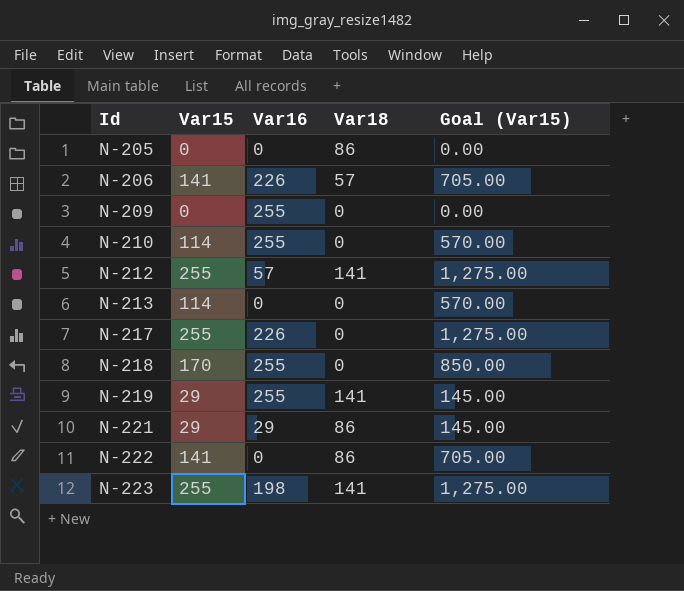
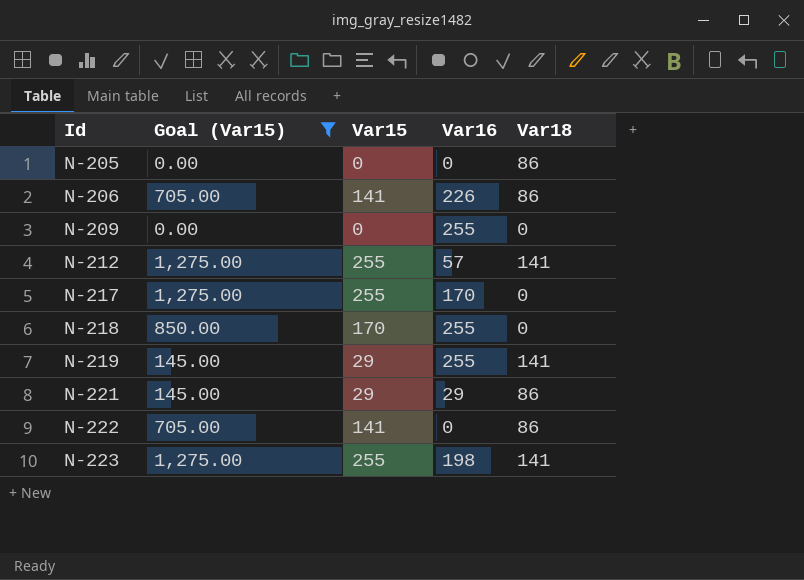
filter: none -> Goal (Var15) != 570.00
column Goal (Var15) | position: 5 -> 2
N-206 | Var18: 57 -> 86
N-217 | Var16: 226 -> 170

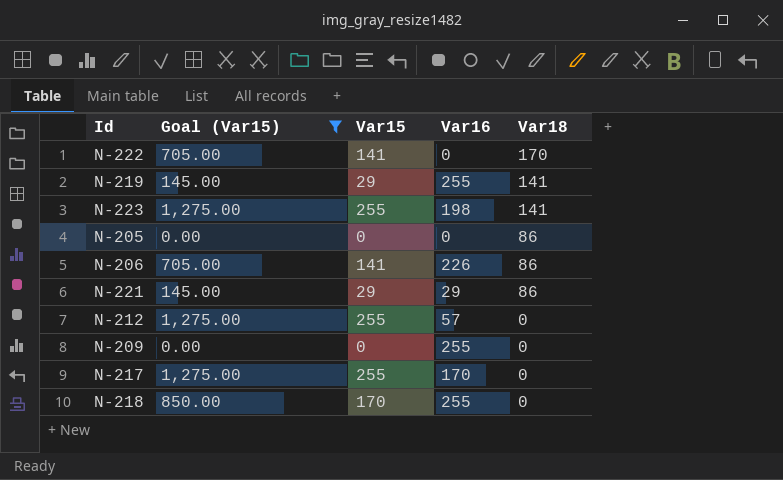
row order: Id ascending -> Var18 descending
N-222 | Var18: 86 -> 170
N-212 | Var18: 141 -> 0

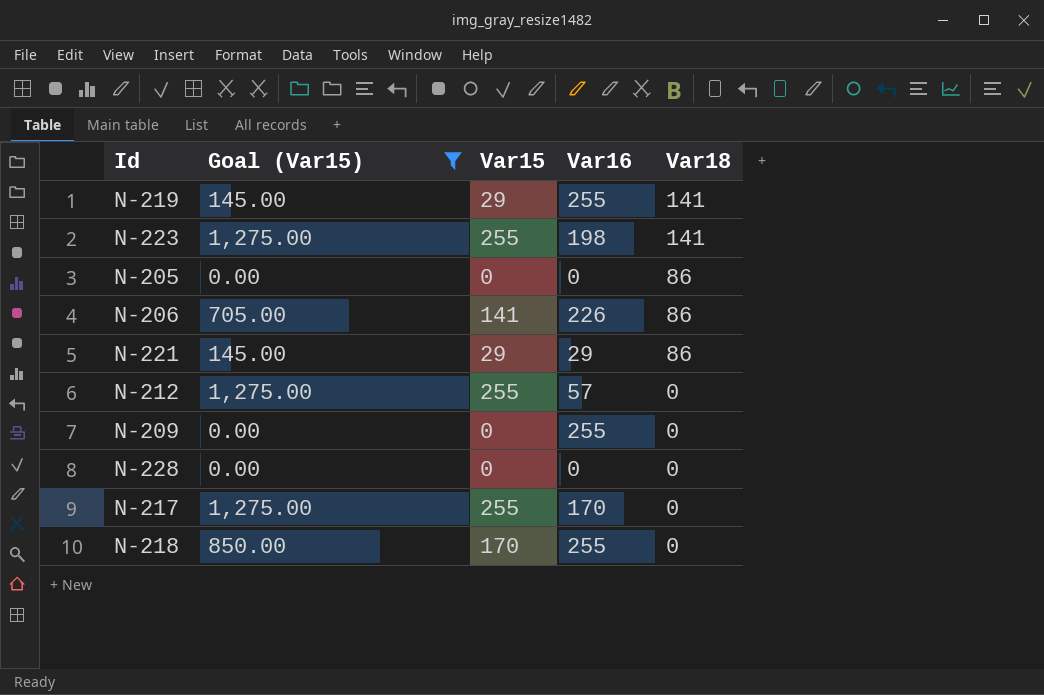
row N-222: 705.00 | 141 | 0 | 170 -> none
row N-228: none -> 0.00 | 0 | 0 | 0

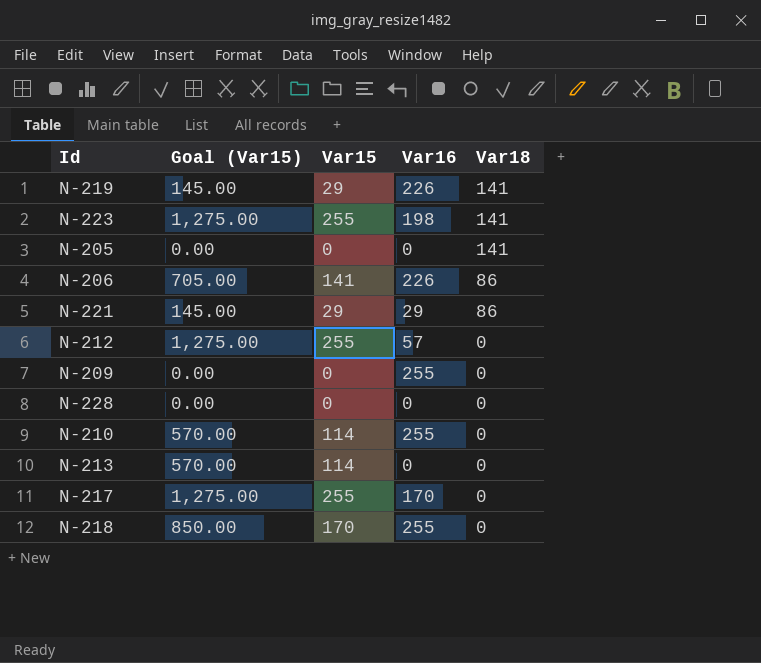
filter: Goal (Var15) != 570.00 -> none
N-219 | Var16: 255 -> 226
N-205 | Var18: 86 -> 141

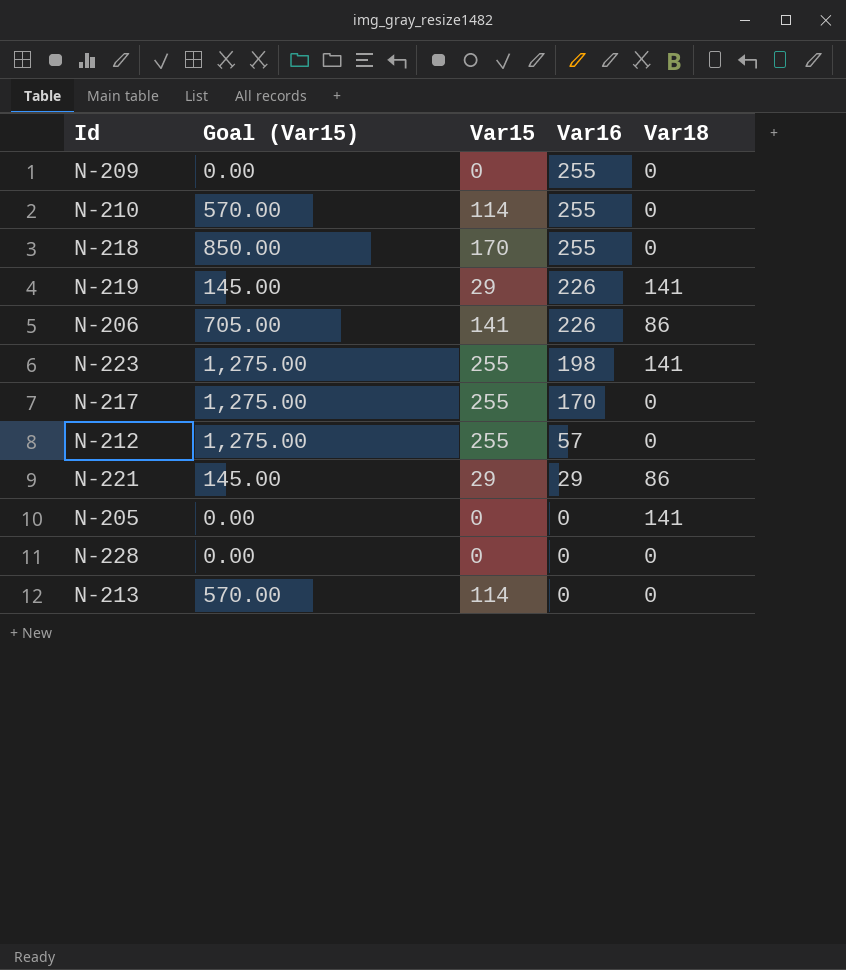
row order: Var18 descending -> Var16 descending

